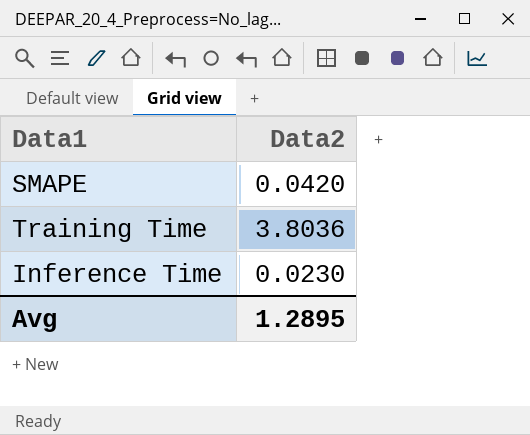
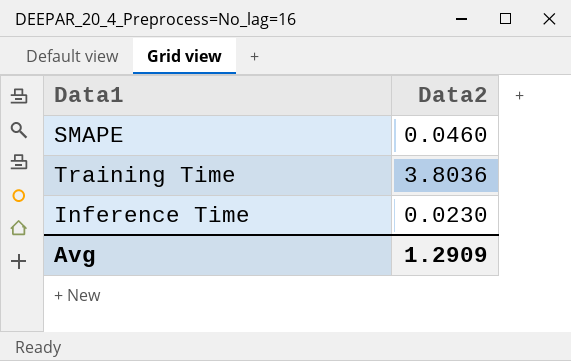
SMAPE | Data2: 0.0420 -> 0.0460
Avg | Data2: 1.2895 -> 1.2909

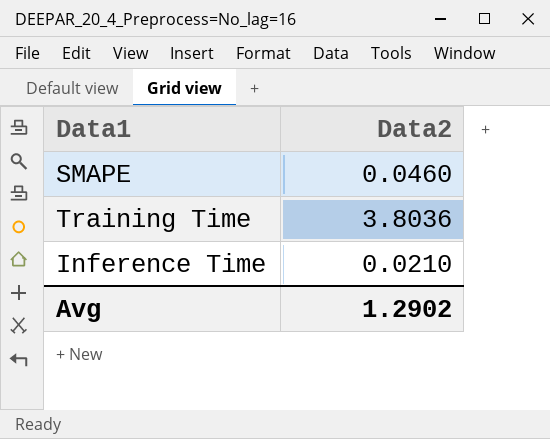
Inference Time | Data2: 0.0230 -> 0.0210
Avg | Data2: 1.2909 -> 1.2902

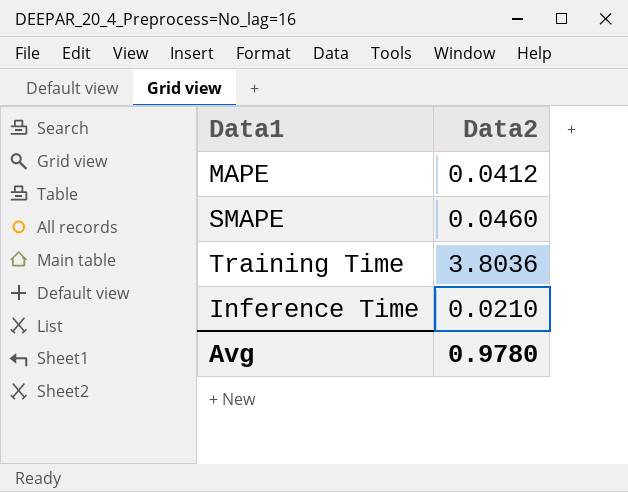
row MAPE: none -> 0.0412
Avg | Data2: 1.2902 -> 0.9780

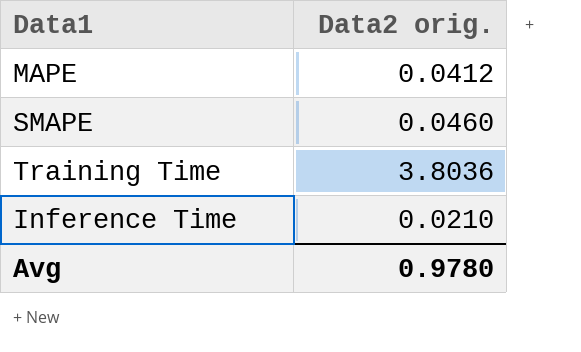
column name: Data2 -> Data2 orig.

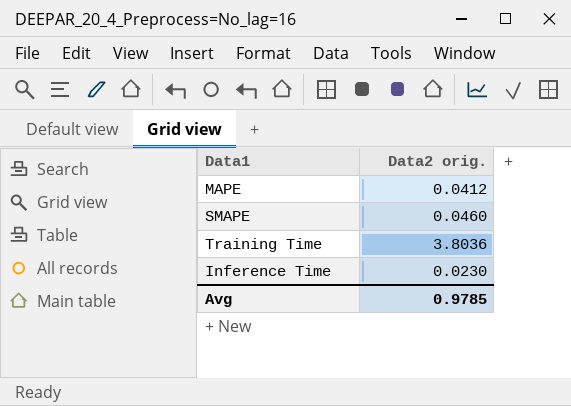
Inference Time | Data2 orig.: 0.0210 -> 0.0230
Avg | Data2 orig.: 0.9780 -> 0.9785

